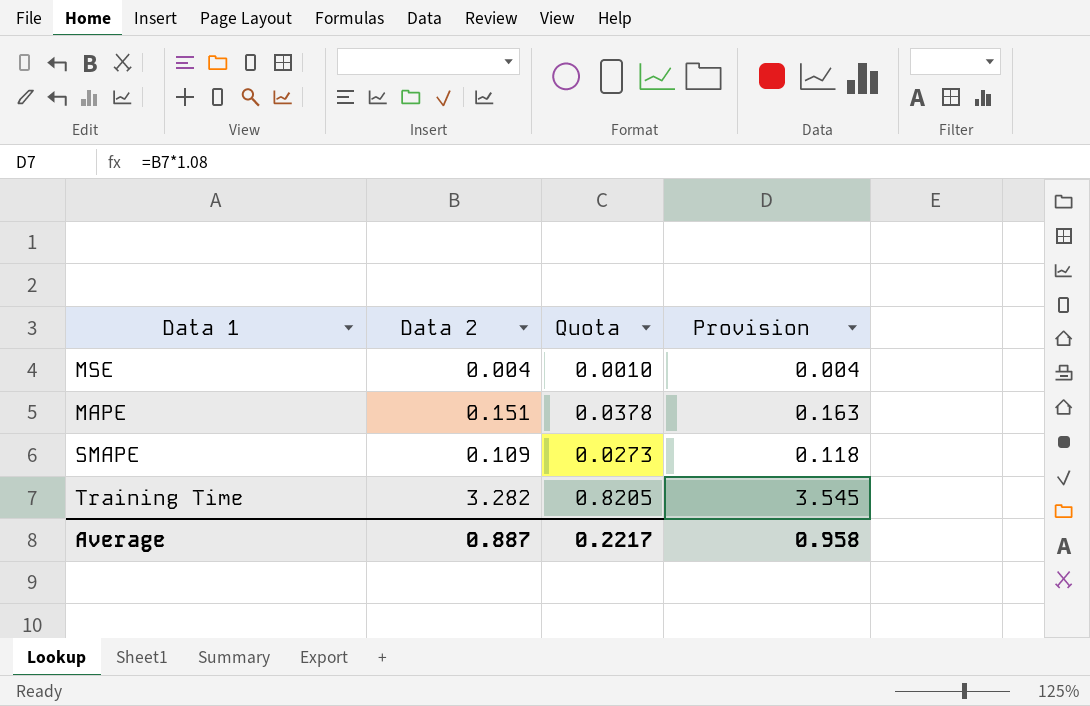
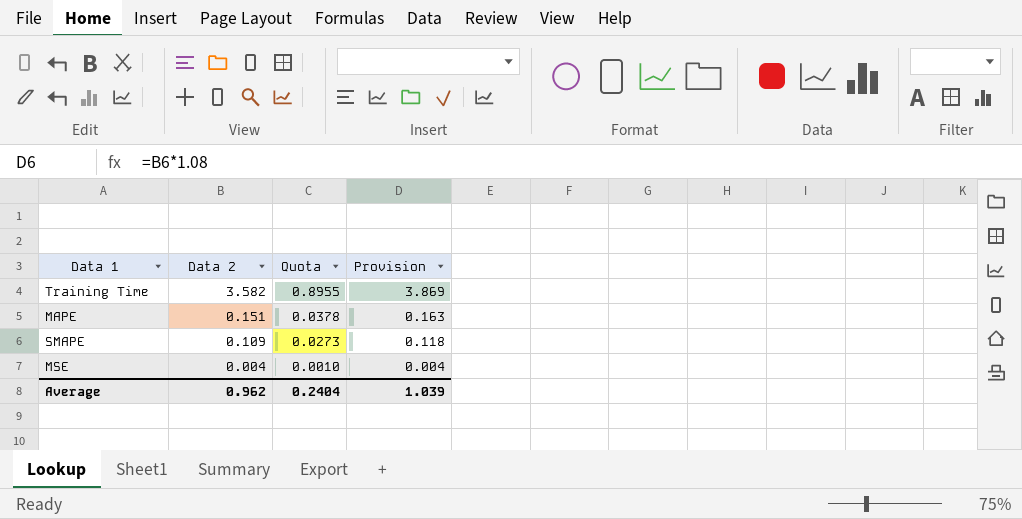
row order: none -> Data 2 descending
Training Time | Data 2: 3.282 -> 3.582
Training Time | Quota: 0.8205 -> 0.8955
Training Time | Provision: 3.545 -> 3.869
Average | Data 2: 0.887 -> 0.962
Average | Quota: 0.2217 -> 0.2404
Average | Provision: 0.958 -> 1.039

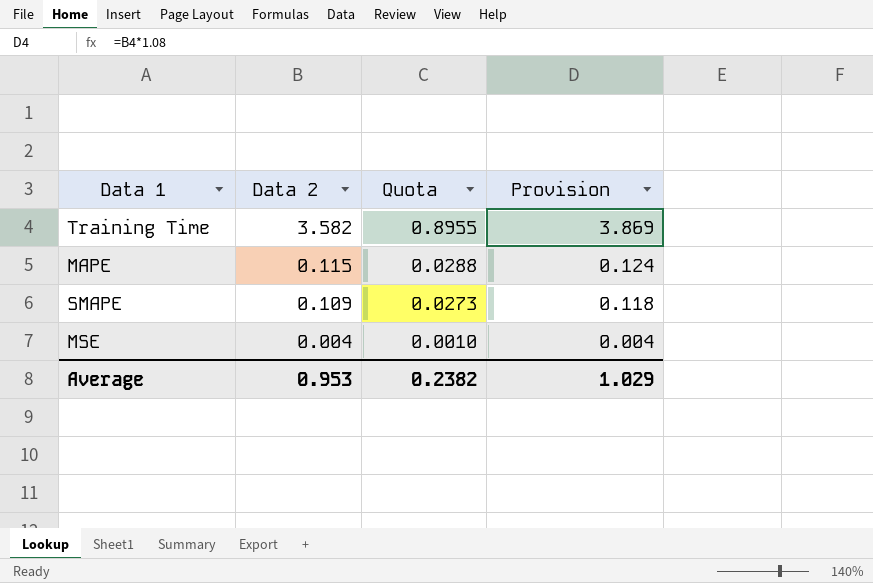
MAPE | Data 2: 0.151 -> 0.115
MAPE | Quota: 0.0378 -> 0.0288
MAPE | Provision: 0.163 -> 0.124
Average | Data 2: 0.962 -> 0.953
Average | Quota: 0.2404 -> 0.2382
Average | Provision: 1.039 -> 1.029

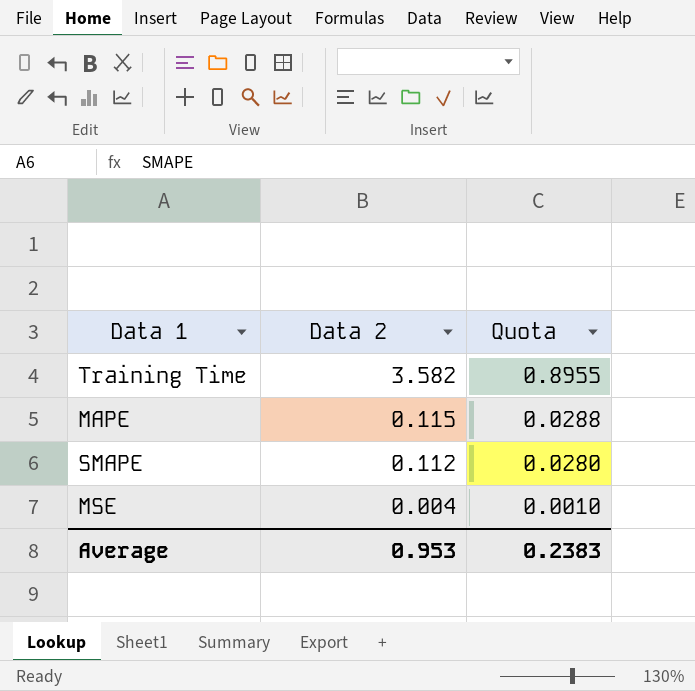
column Provision | formula: [Data 2] * 1.08 -> none
SMAPE | Data 2: 0.109 -> 0.112
SMAPE | Quota: 0.0273 -> 0.0280
Average | Quota: 0.2382 -> 0.2383

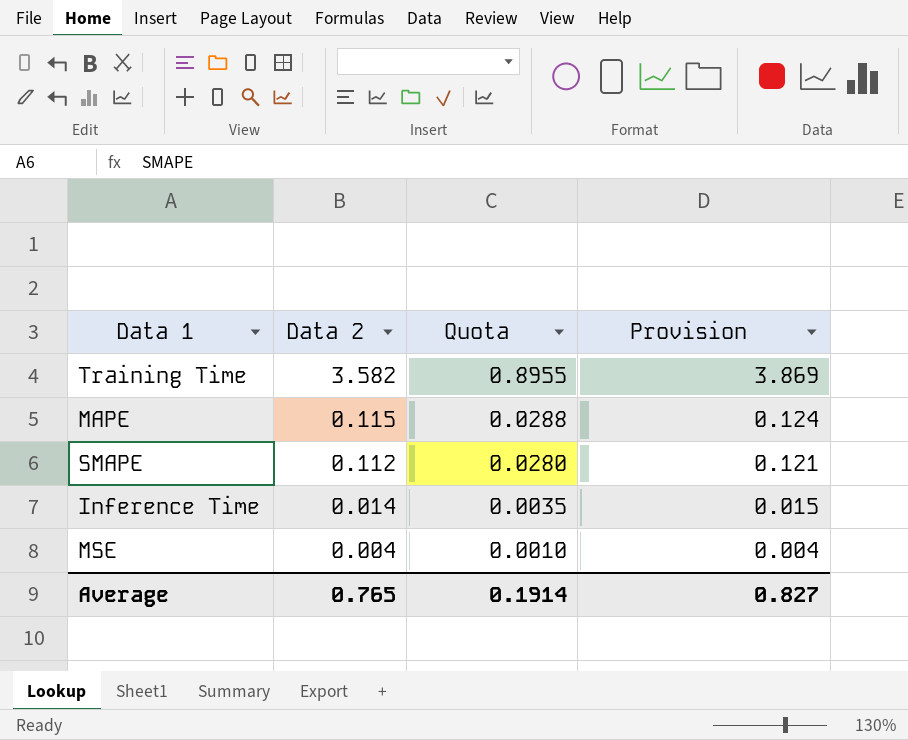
column Provision | formula: none -> [Data 2] * 1.08
row Inference Time: none -> 0.014 | 0.0035 | 0.015
Average | Data 2: 0.953 -> 0.765
Average | Quota: 0.2383 -> 0.1914

